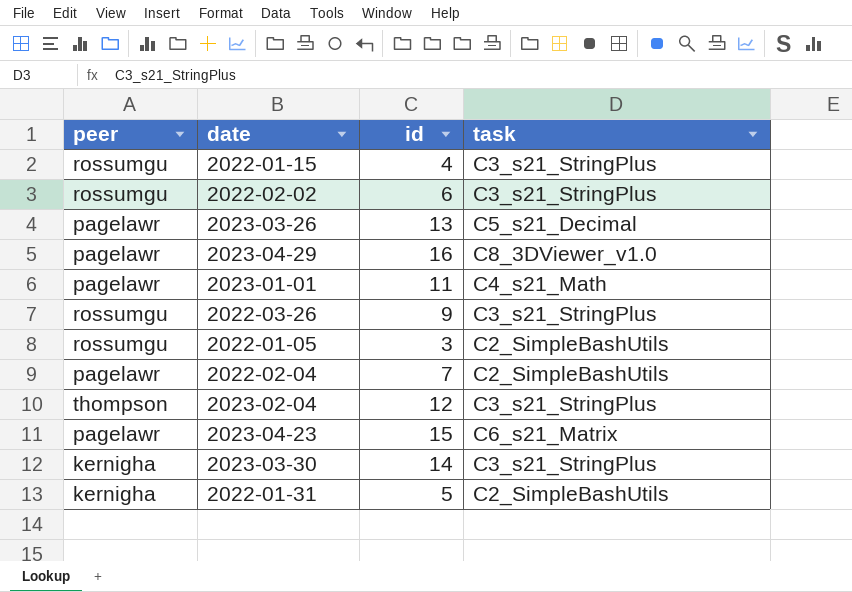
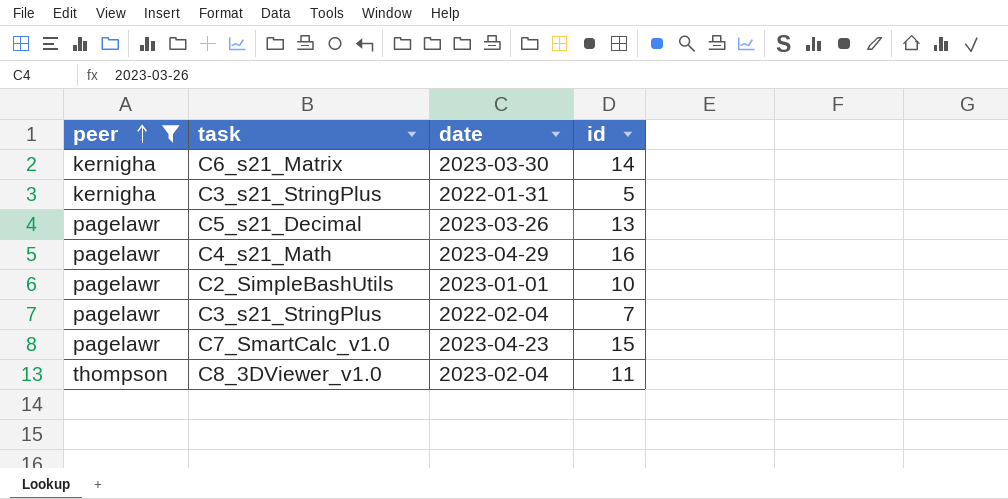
filter: none -> peer != rossumgu
row order: none -> peer ascending
column task | position: 4 -> 2
2023-03-30 | task: C3_s21_StringPlus -> C6_s21_Matrix
2022-01-31 | task: C2_SimpleBashUtils -> C3_s21_StringPlus
2023-04-29 | task: C8_3DViewer_v1.0 -> C4_s21_Math
2023-01-01 | task: C4_s21_Math -> C2_SimpleBashUtils
2023-01-01 | id: 11 -> 10
2022-02-04 | task: C2_SimpleBashUtils -> C3_s21_StringPlus
2023-04-23 | task: C6_s21_Matrix -> C7_SmartCalc_v1.0
2023-02-04 | task: C3_s21_StringPlus -> C8_3DViewer_v1.0
2023-02-04 | id: 12 -> 11

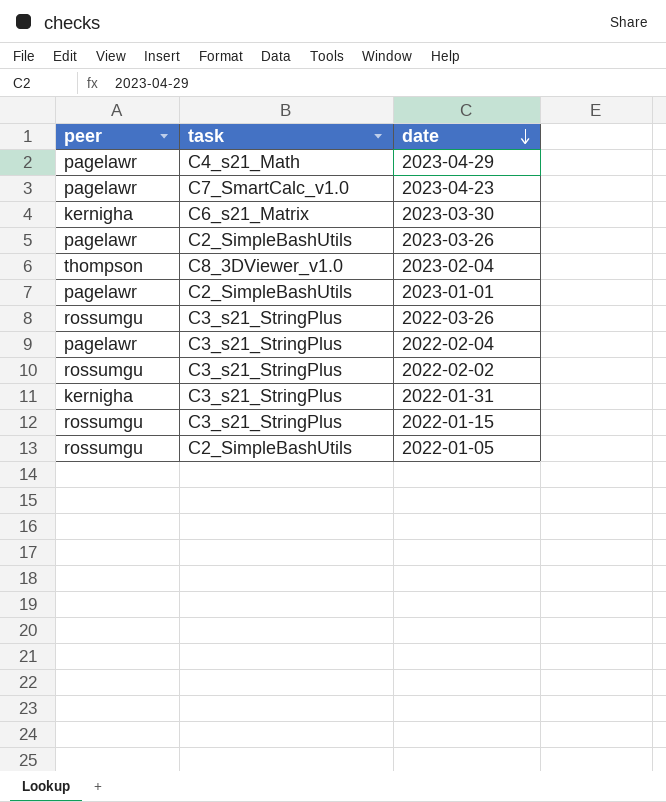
filter: peer != rossumgu -> none
row order: peer ascending -> date descending
column id | position: 4 -> none
2023-03-26 | task: C5_s21_Decimal -> C2_SimpleBashUtils

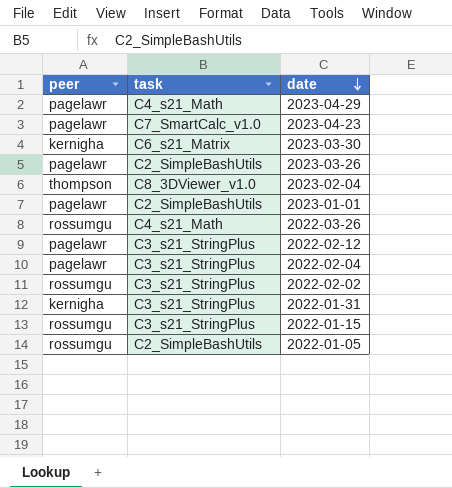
2022-03-26 | task: C3_s21_StringPlus -> C4_s21_Math
row 2022-02-12: none -> pagelawr | C3_s21_StringPlus

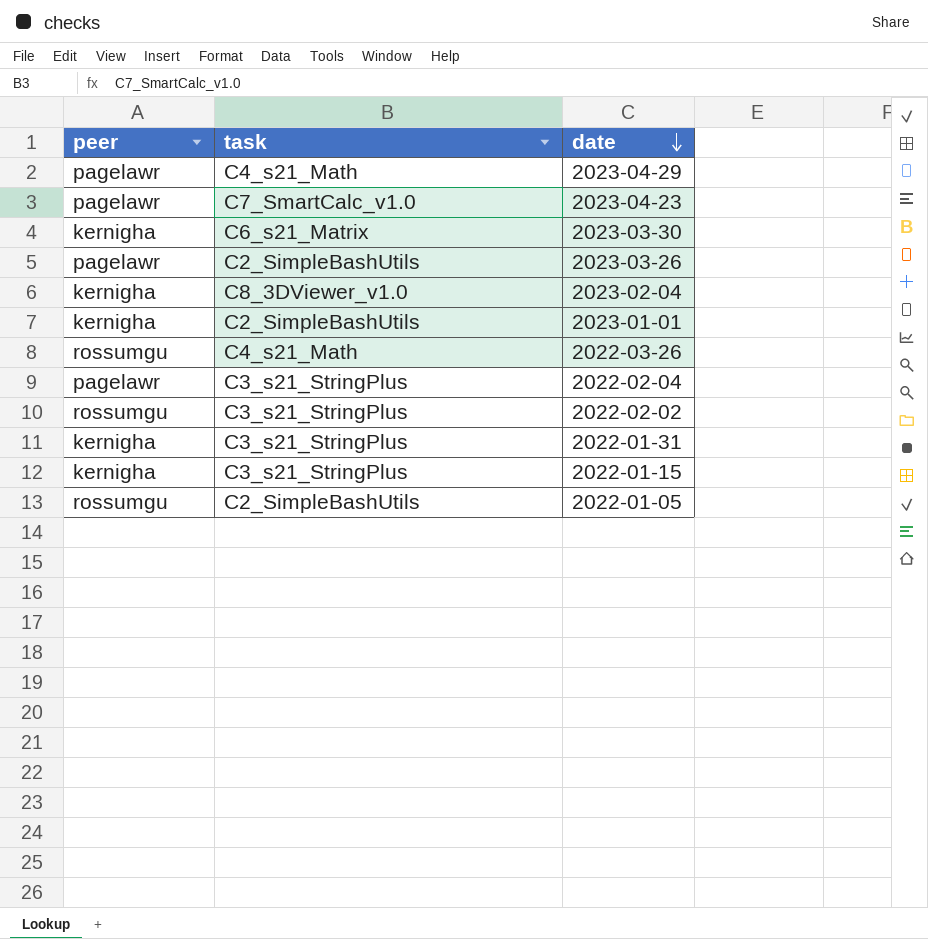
row 2022-02-12: pagelawr | C3_s21_StringPlus -> none
2023-02-04 | peer: thompson -> kernigha
2023-01-01 | peer: pagelawr -> kernigha
2022-01-15 | peer: rossumgu -> kernigha

